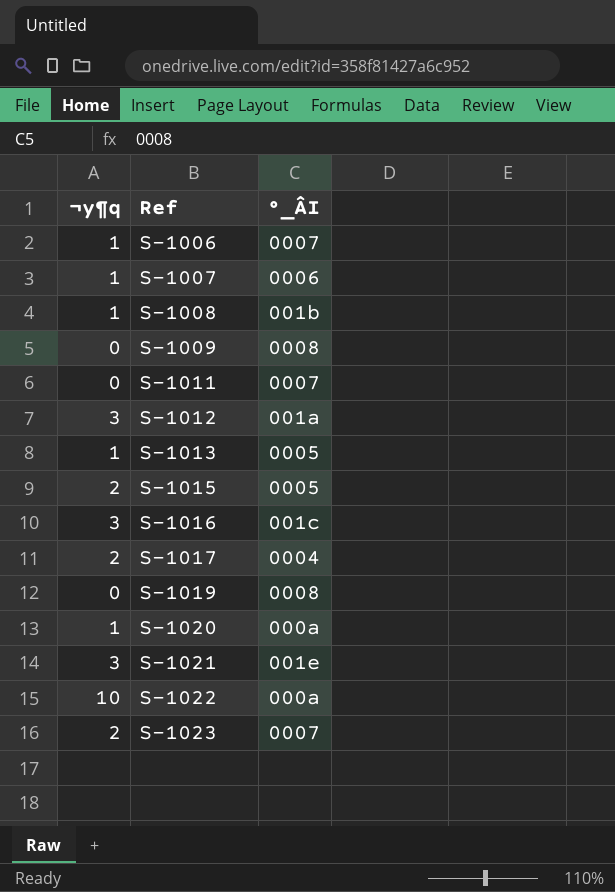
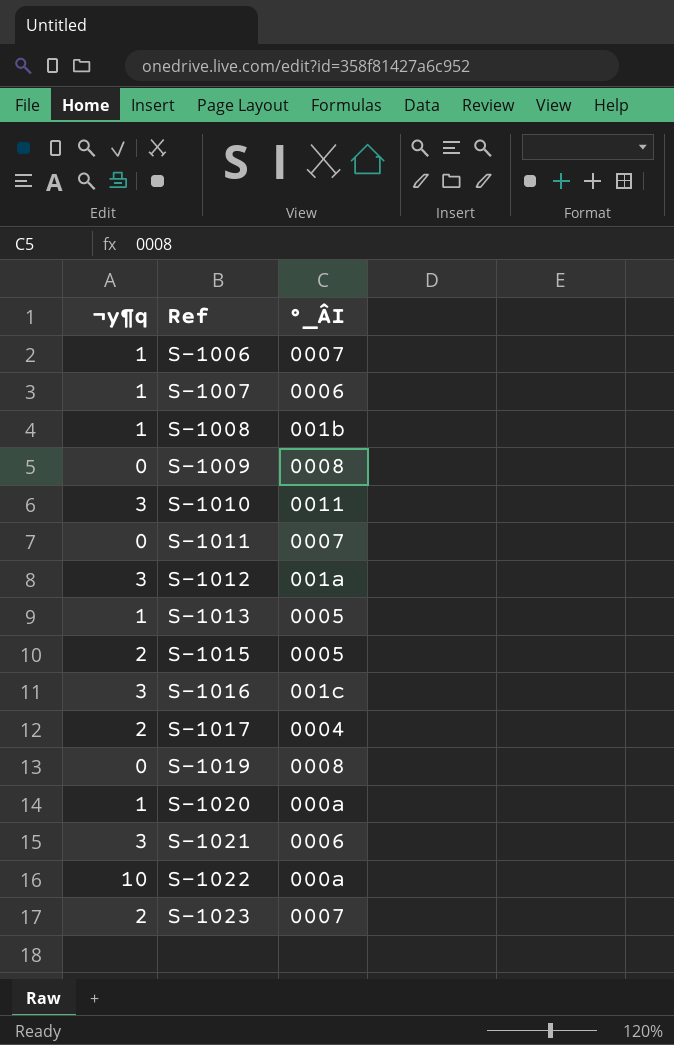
row S-1010: none -> 3 | 0011
S-1021 | °_ÂI: 001e -> 0006

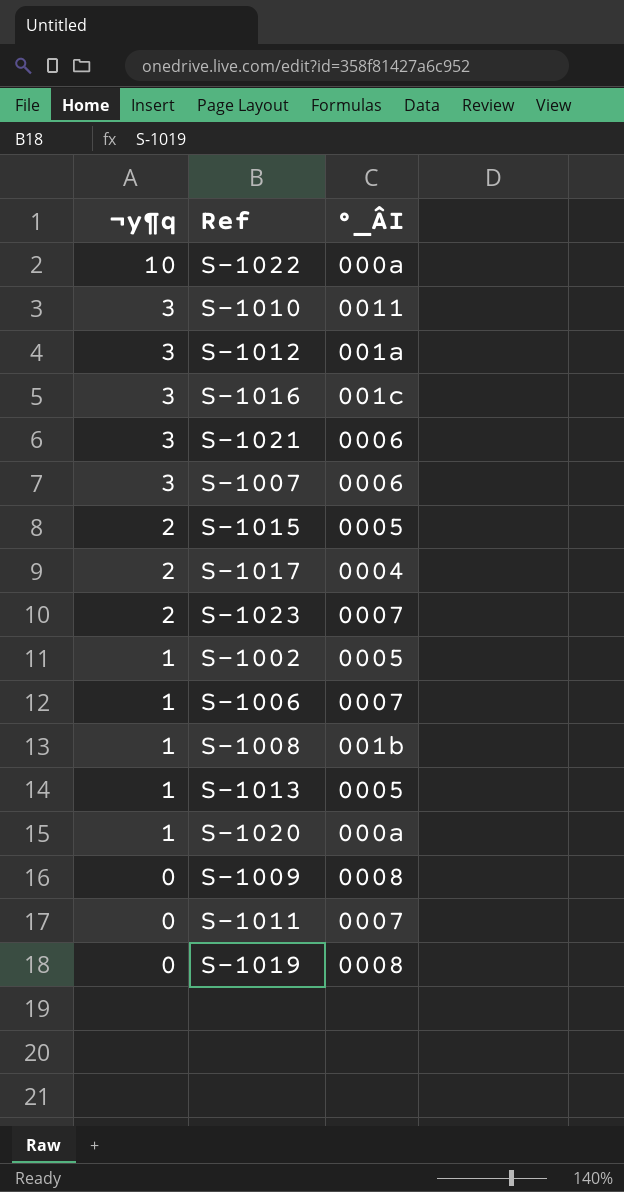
row order: Ref ascending -> ¬y¶q descending
S-1007 | ¬y¶q: 1 -> 3
row S-1002: none -> 1 | 0005

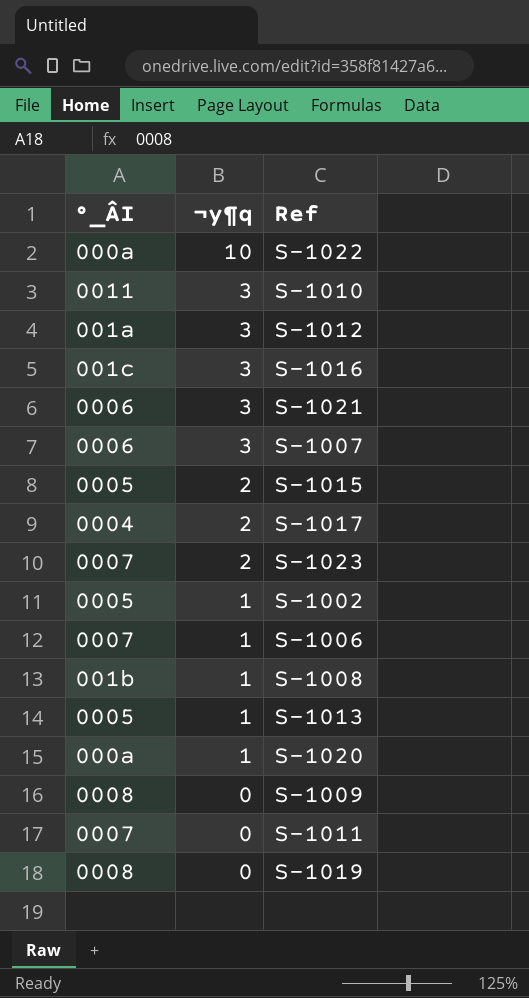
column °_ÂI | position: 3 -> 1

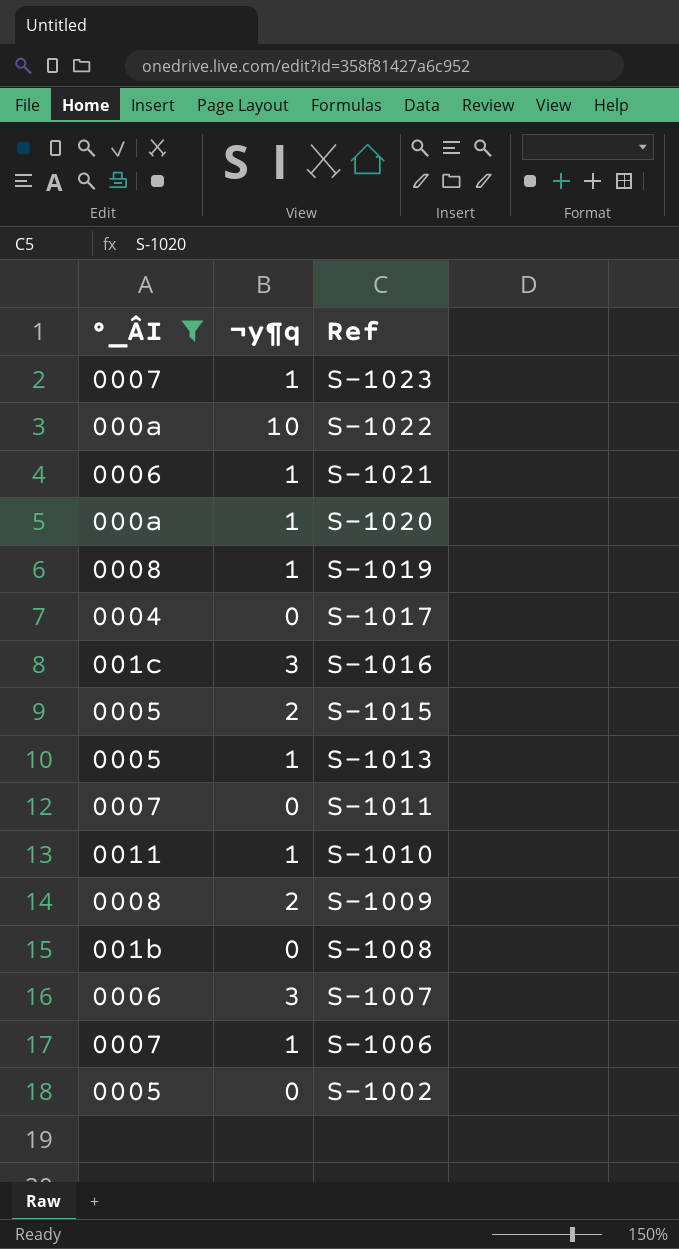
filter: none -> °_ÂI != 001a
row order: ¬y¶q descending -> Ref descending
S-1023 | ¬y¶q: 2 -> 1
S-1021 | ¬y¶q: 3 -> 1
S-1019 | ¬y¶q: 0 -> 1
S-1017 | ¬y¶q: 2 -> 0
S-1010 | ¬y¶q: 3 -> 1
S-1009 | ¬y¶q: 0 -> 2
S-1008 | ¬y¶q: 1 -> 0
S-1002 | ¬y¶q: 1 -> 0

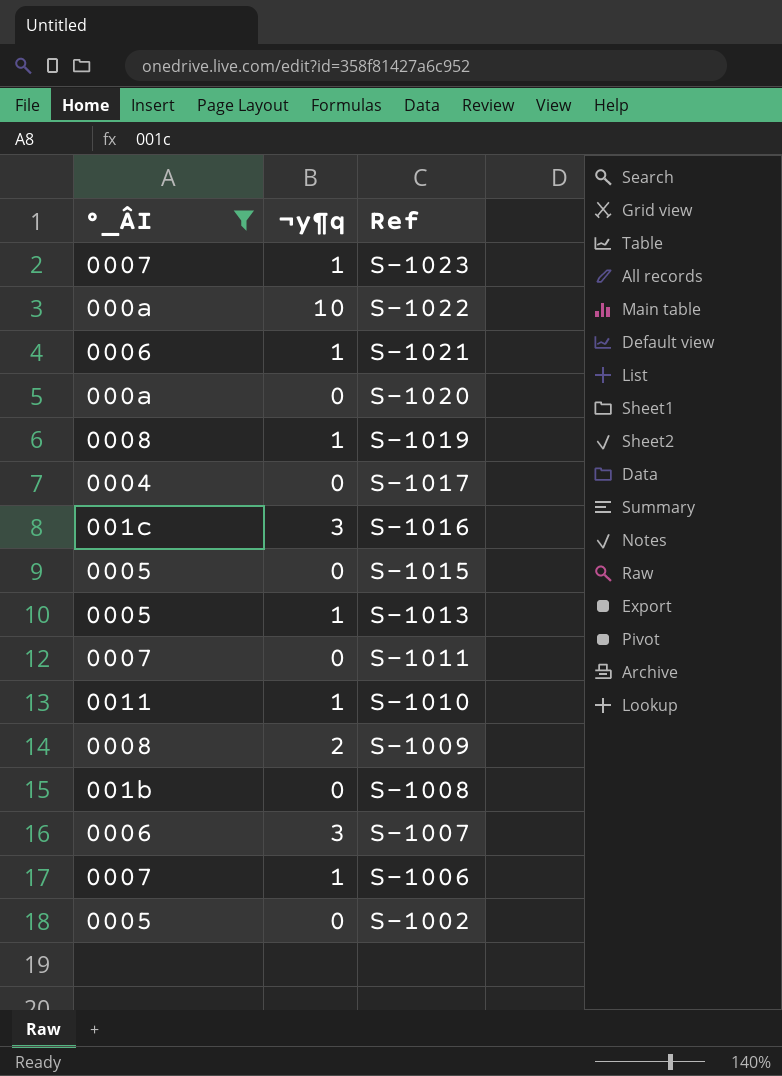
S-1020 | ¬y¶q: 1 -> 0
S-1015 | ¬y¶q: 2 -> 0

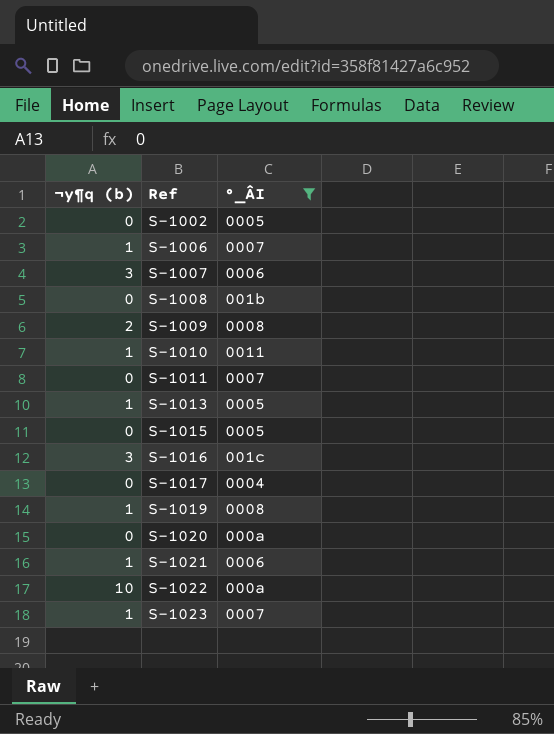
row order: Ref descending -> Ref ascending
column name: ¬y¶q -> ¬y¶q (b)
column °_ÂI | position: 1 -> 3

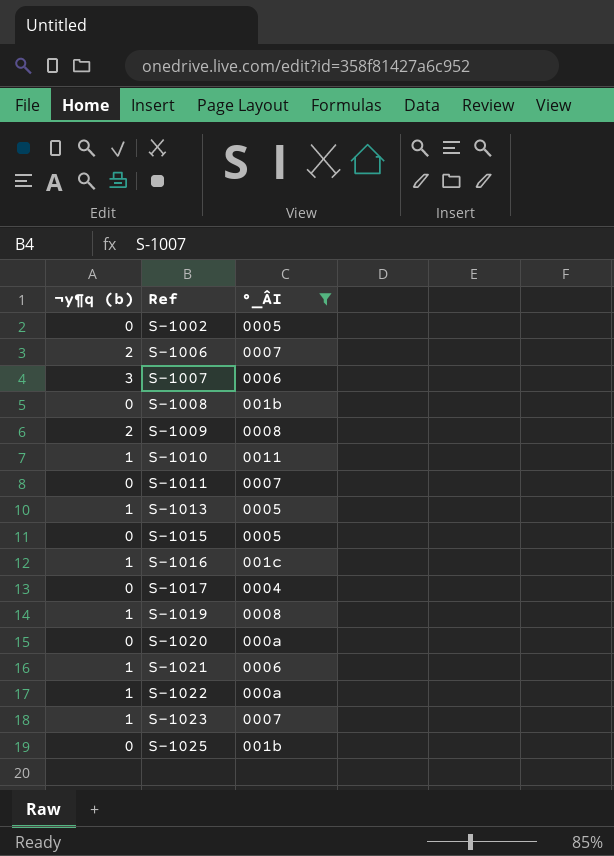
S-1006 | ¬y¶q (b): 1 -> 2
S-1016 | ¬y¶q (b): 3 -> 1
S-1022 | ¬y¶q (b): 10 -> 1
row S-1025: none -> 0 | 001b

